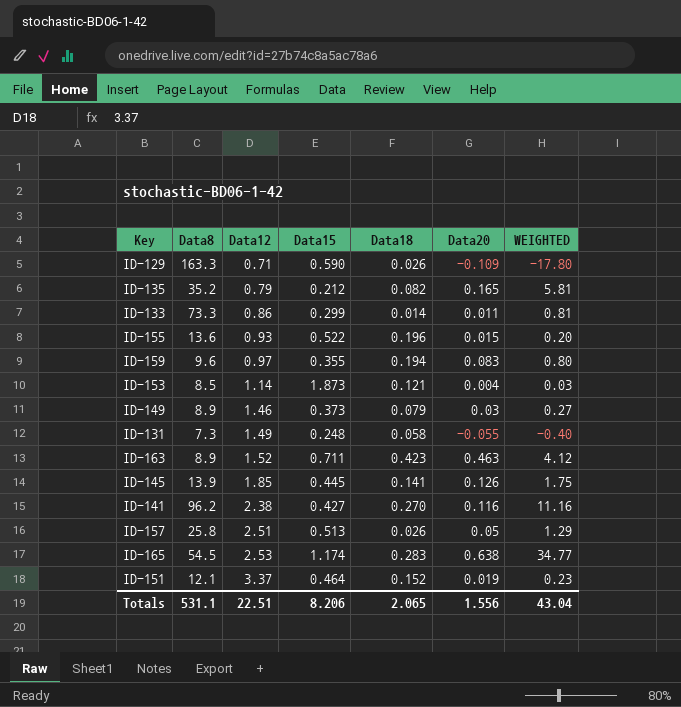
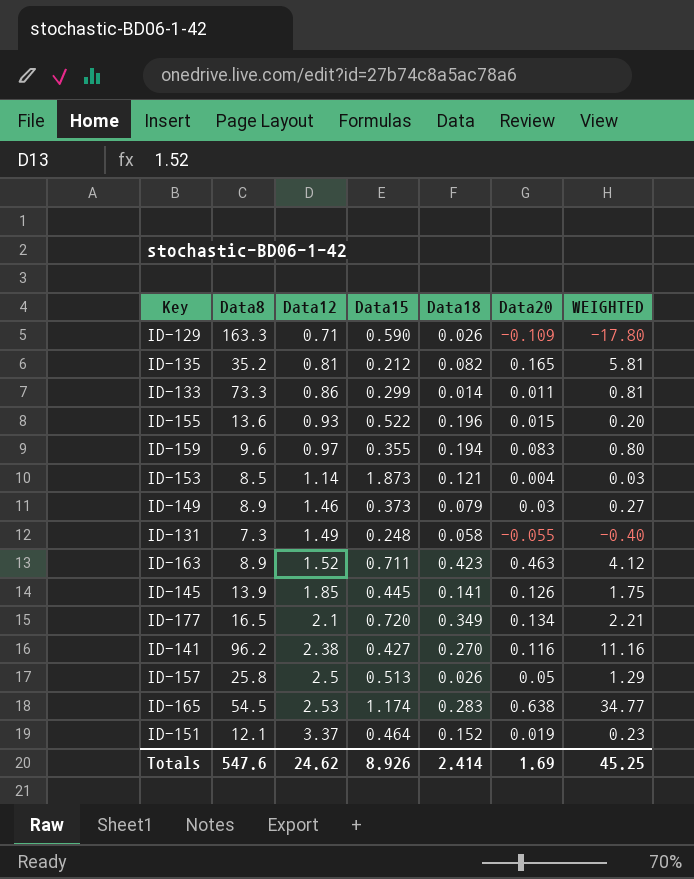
ID-135 | Data12: 0.79 -> 0.81
row ID-177: none -> 16.5 | 2.1 | 0.720 | 0.349 | 0.134 | 2.21
ID-157 | Data12: 2.51 -> 2.5
Totals | Data8: 531.1 -> 547.6
Totals | Data12: 22.51 -> 24.62
Totals | Data15: 8.206 -> 8.926
Totals | Data18: 2.065 -> 2.414
Totals | Data20: 1.556 -> 1.69
Totals | WEIGHTED: 43.04 -> 45.25

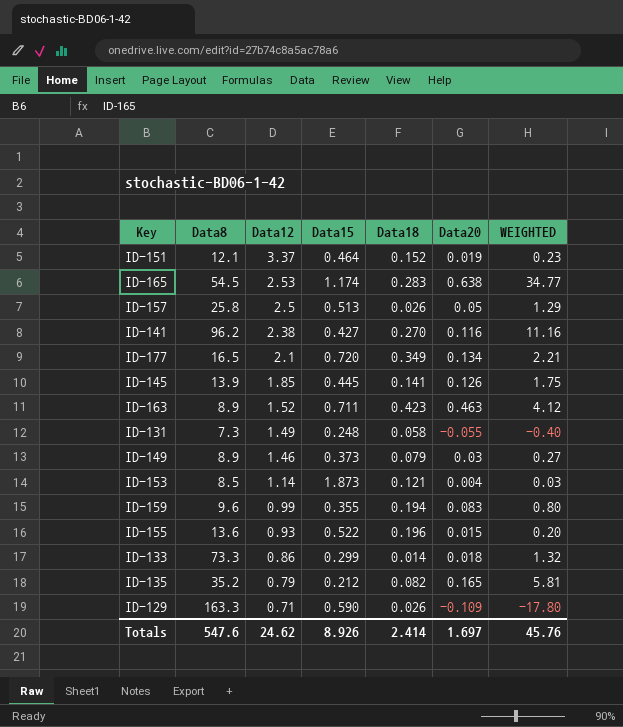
row order: Data12 ascending -> Data12 descending
ID-159 | Data12: 0.97 -> 0.99
ID-133 | Data20: 0.011 -> 0.018
ID-133 | WEIGHTED: 0.81 -> 1.32
ID-135 | Data12: 0.81 -> 0.79
Totals | Data20: 1.69 -> 1.697
Totals | WEIGHTED: 45.25 -> 45.76

